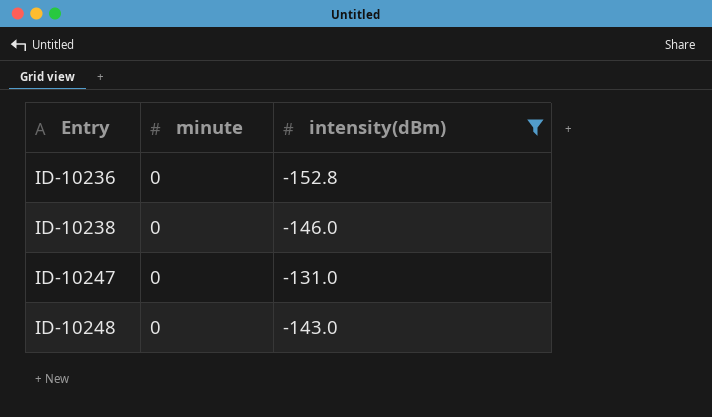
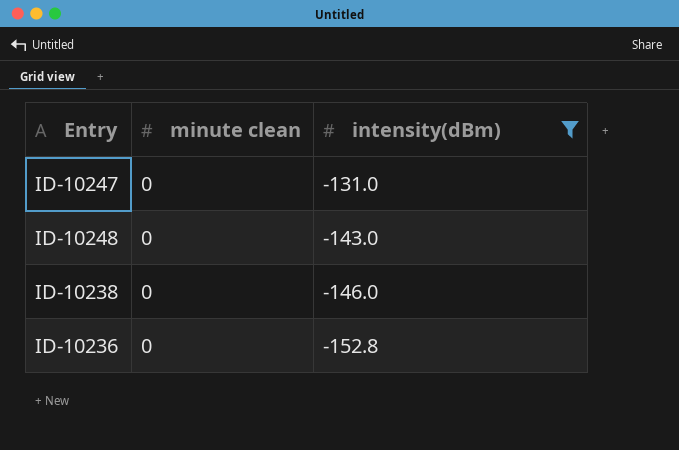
row order: Entry ascending -> intensity(dBm) descending
column name: minute -> minute clean

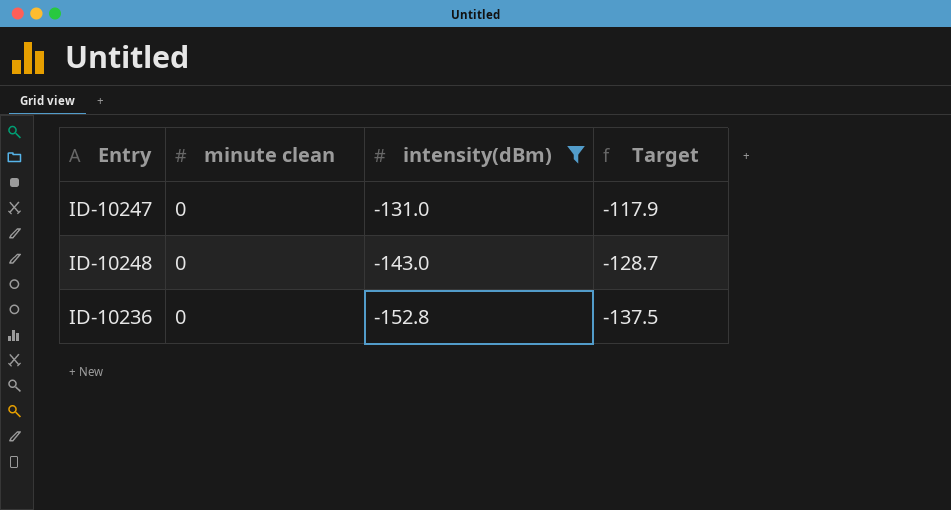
column Target | formula: none -> [intensity(dBm)] * 0.9
row ID-10238: 0 | -146.0 -> none

